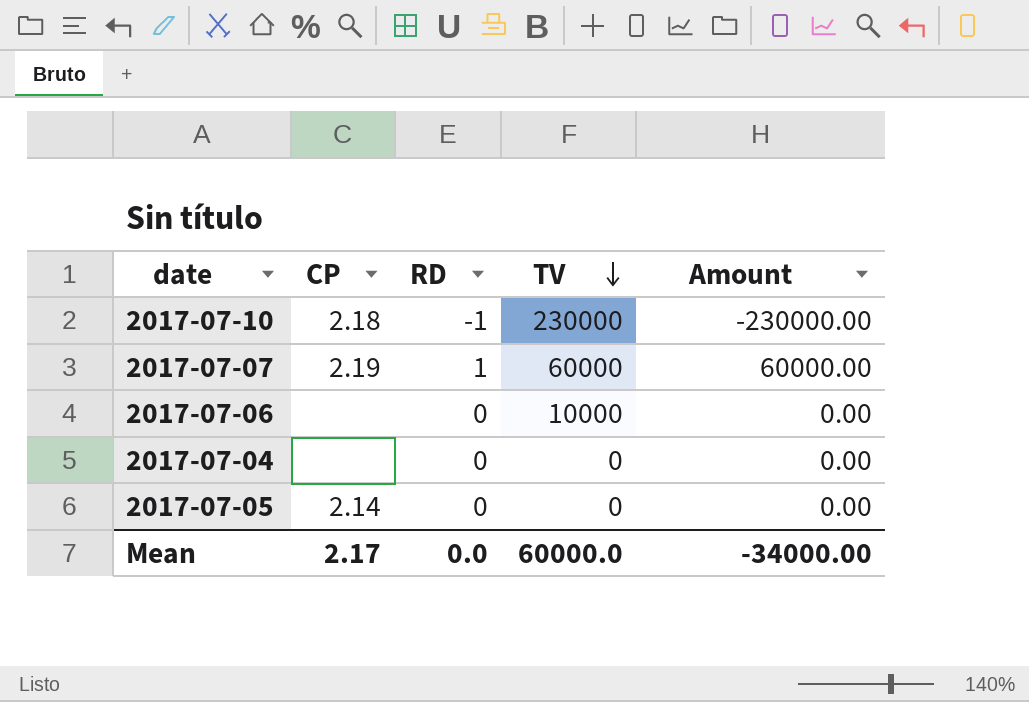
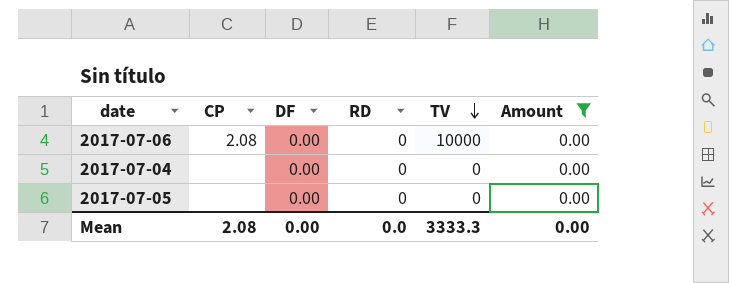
filter: none -> Amount = 0.00
column DF | position: none -> 3
2017-07-06 | CP: none -> 2.08
2017-07-05 | CP: 2.14 -> none
Mean | CP: 2.17 -> 2.08
Mean | TV: 60000.0 -> 3333.3
Mean | Amount: -34000.00 -> 0.00

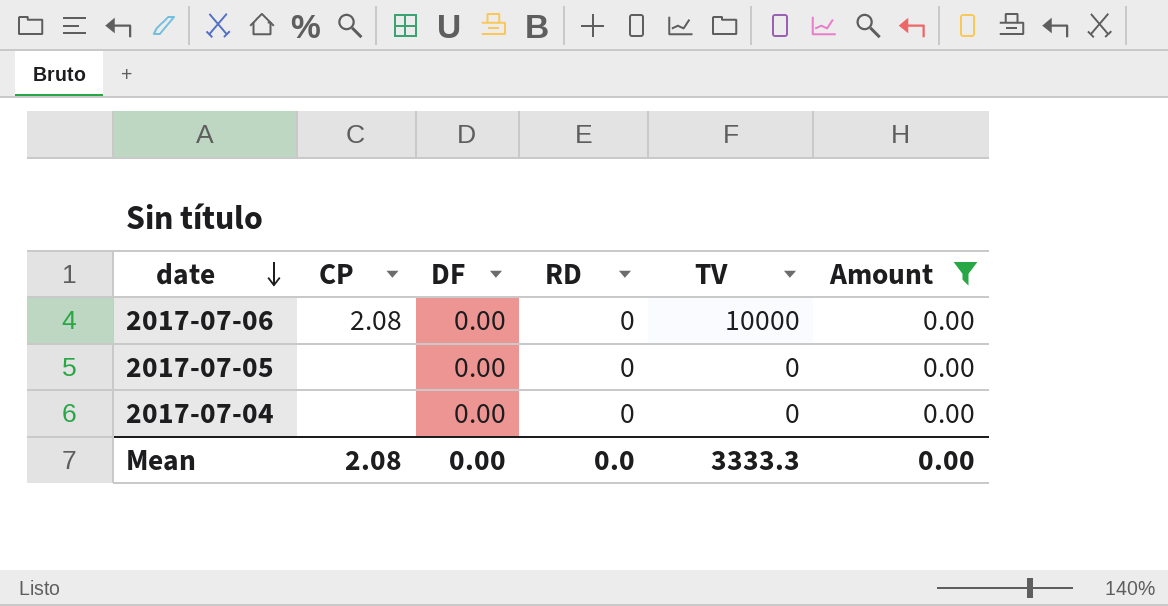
row order: TV descending -> date descending

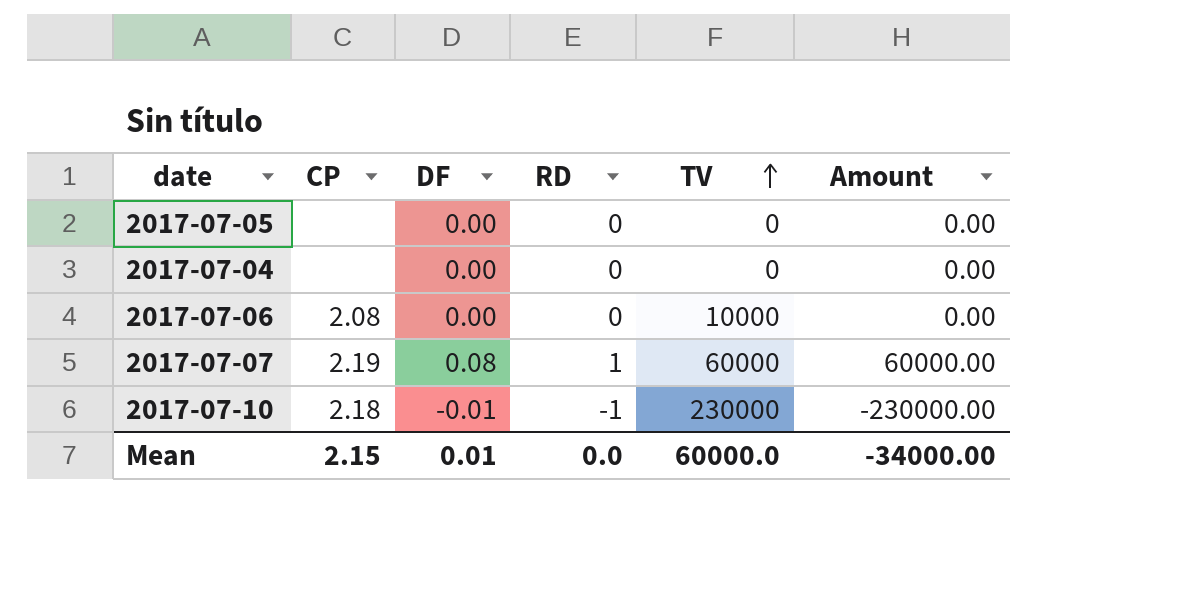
filter: Amount = 0.00 -> none
row order: date descending -> TV ascending
Mean | CP: 2.08 -> 2.15
Mean | DF: 0.00 -> 0.01
Mean | TV: 3333.3 -> 60000.0
Mean | Amount: 0.00 -> -34000.00

